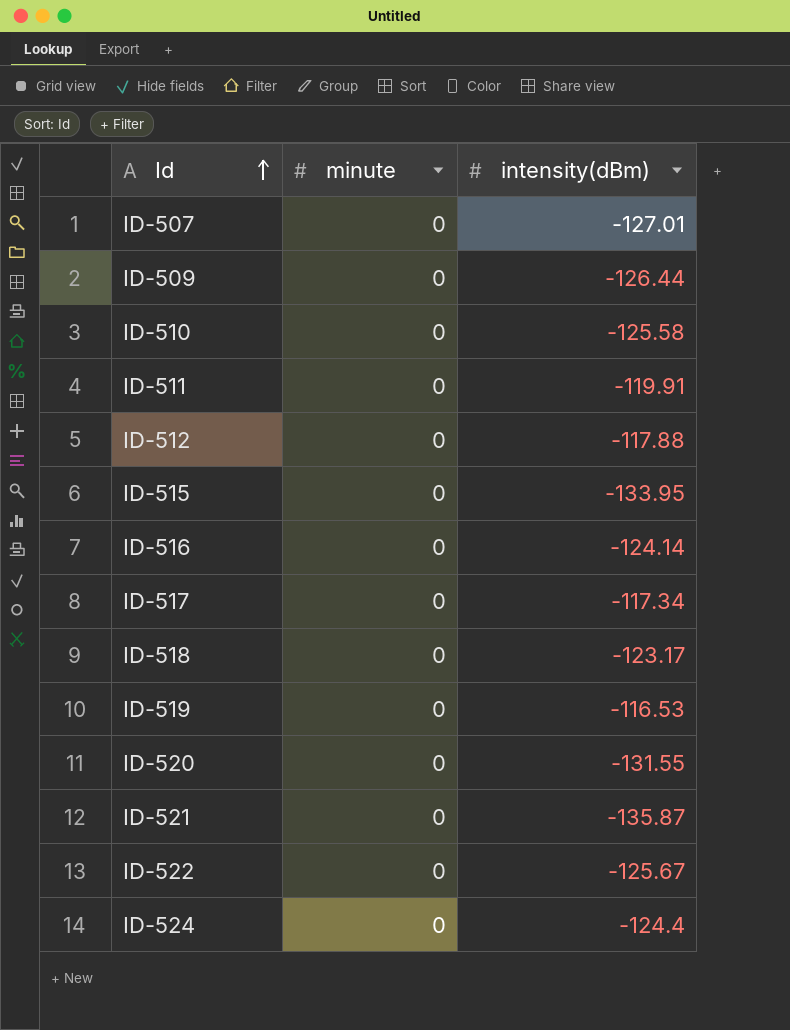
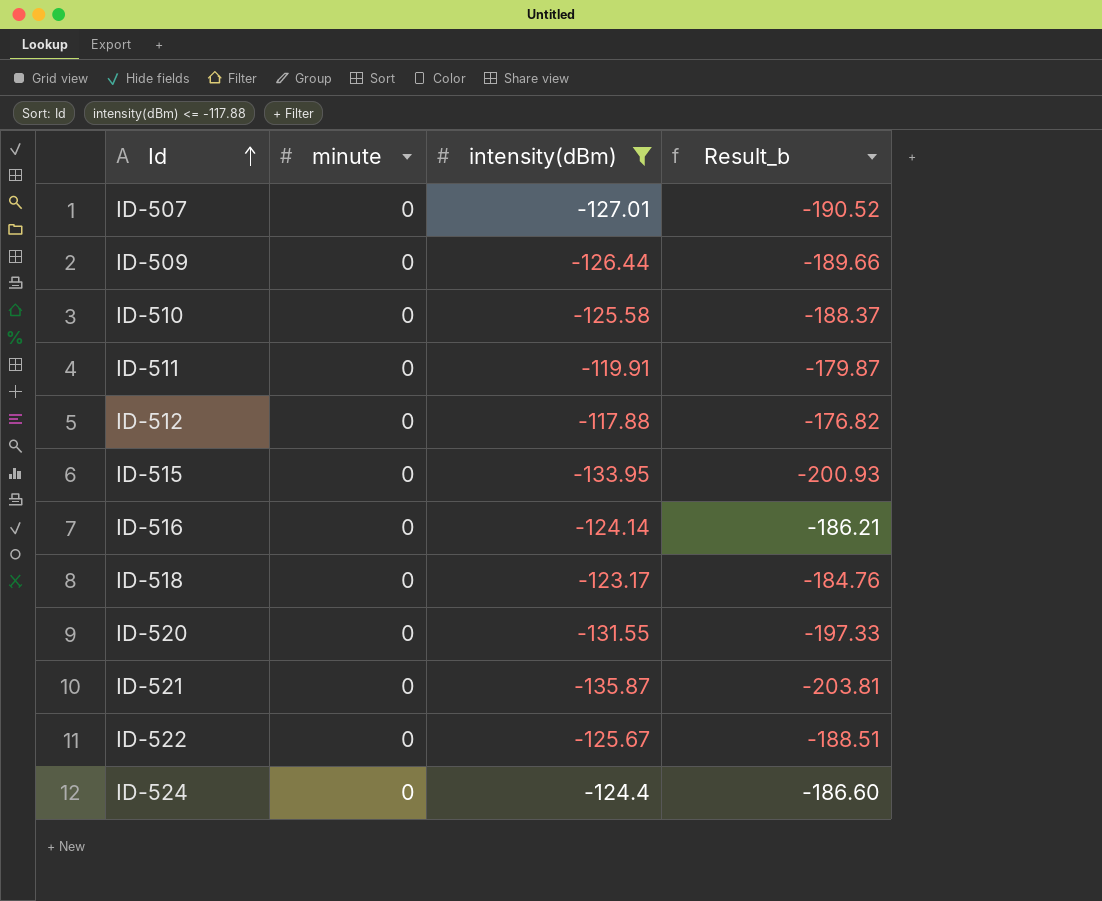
filter: none -> intensity(dBm) <= -117.88
column Result_b | formula: none -> [intensity(dBm)] * 1.5

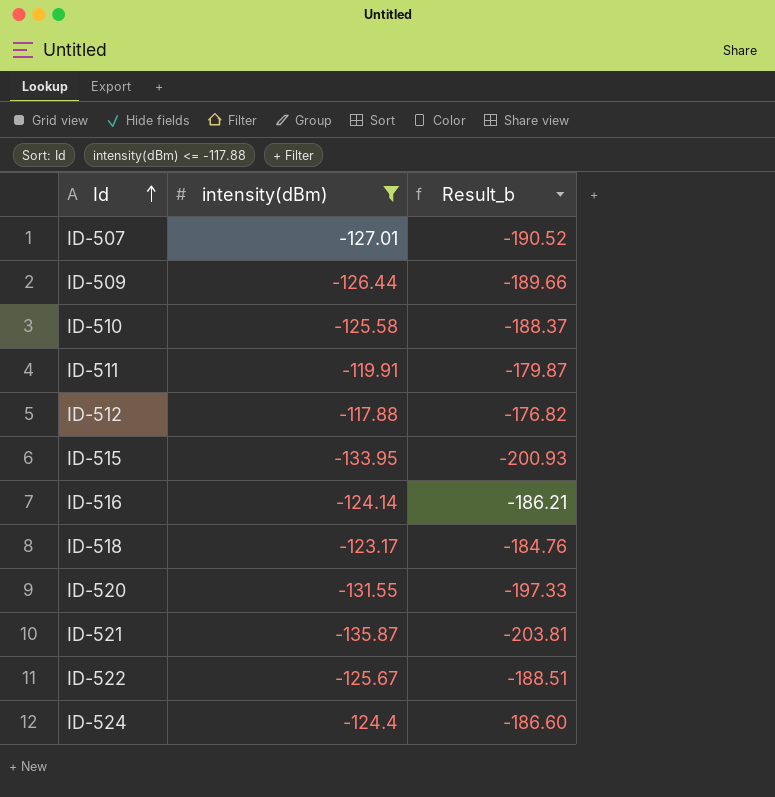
column minute | position: 2 -> none

